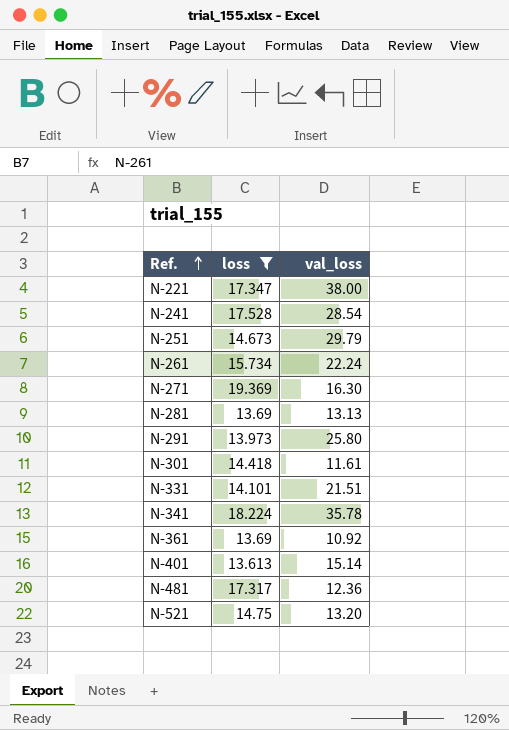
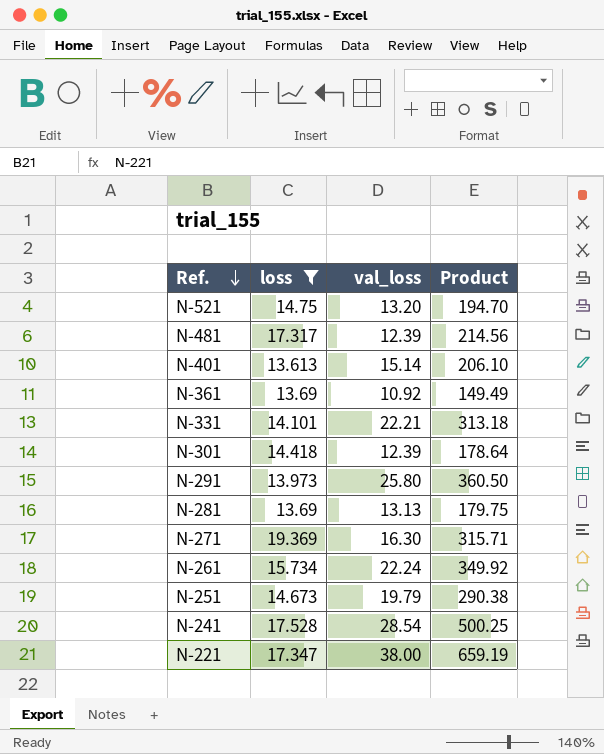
row order: Ref. ascending -> Ref. descending
column Product | formula: none -> [loss] * [val_loss]
row N-341: 18.224 | 35.78 -> none
N-481 | val_loss: 12.36 -> 12.39
N-331 | val_loss: 21.51 -> 22.21
N-301 | val_loss: 11.61 -> 12.39
N-251 | val_loss: 29.79 -> 19.79

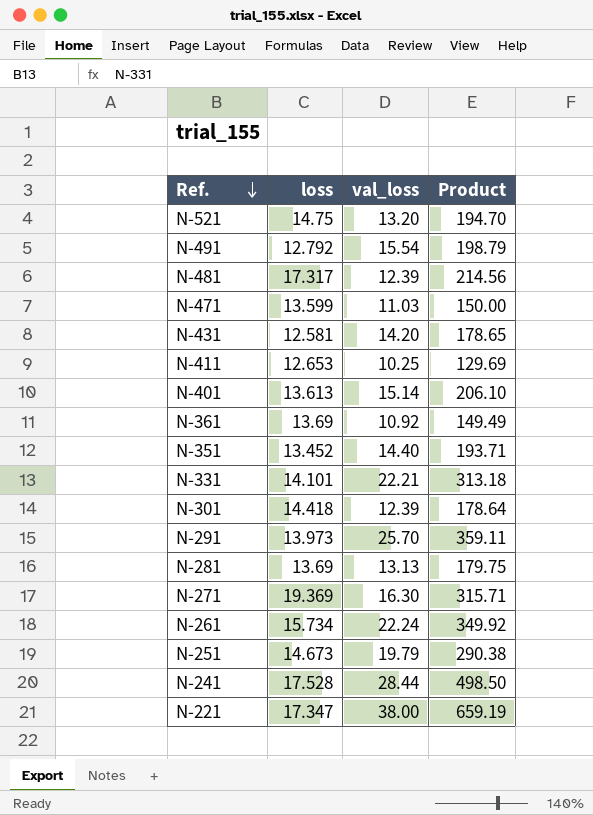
filter: loss >= 13.613 -> none
N-291 | val_loss: 25.80 -> 25.70
N-291 | Product: 360.50 -> 359.11
N-241 | val_loss: 28.54 -> 28.44
N-241 | Product: 500.25 -> 498.50

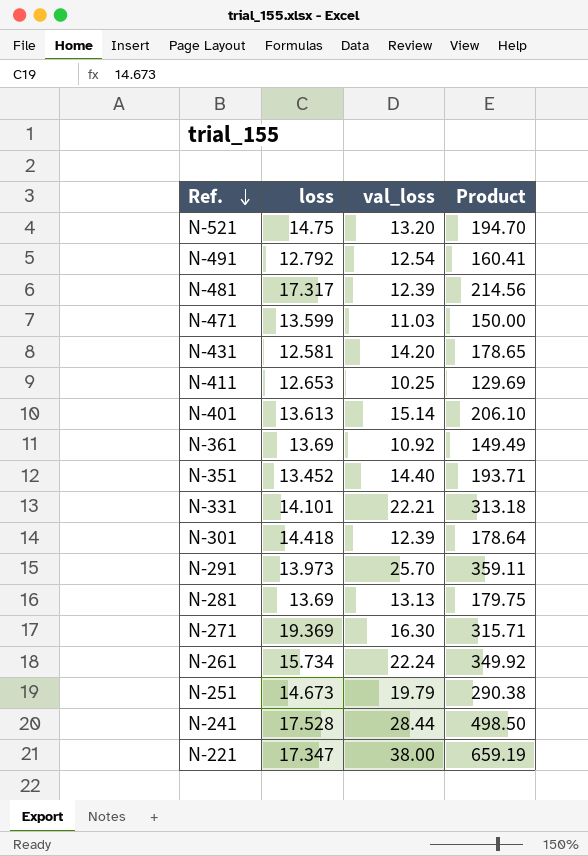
N-491 | val_loss: 15.54 -> 12.54
N-491 | Product: 198.79 -> 160.41

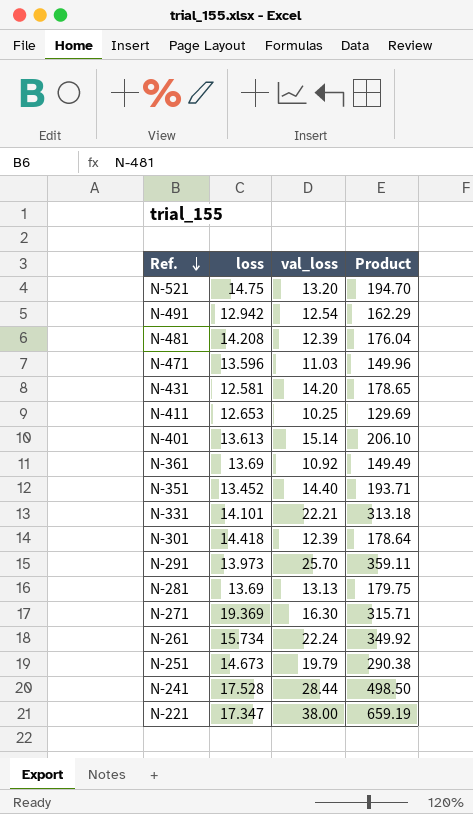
N-491 | loss: 12.792 -> 12.942
N-491 | Product: 160.41 -> 162.29
N-481 | loss: 17.317 -> 14.208
N-481 | Product: 214.56 -> 176.04
N-471 | loss: 13.599 -> 13.596
N-471 | Product: 150.00 -> 149.96

